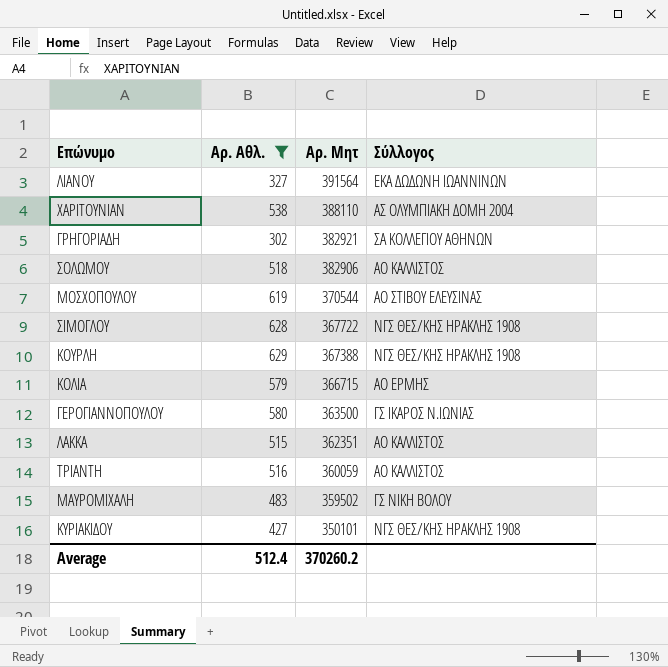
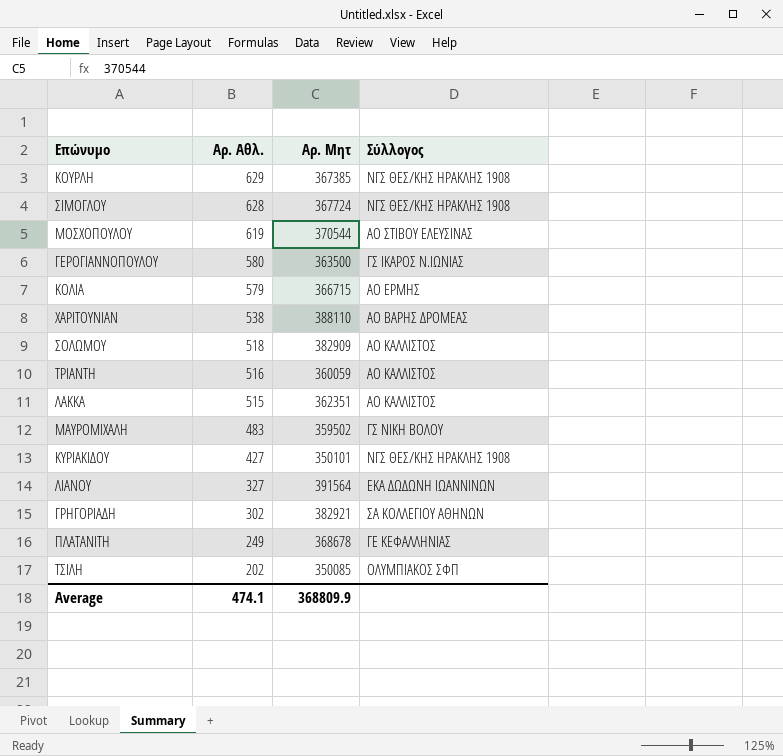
filter: Αρ. Αθλ. >= 302 -> none
row order: Αρ. Μητ descending -> Αρ. Αθλ. descending
ΚΟΥΡΛΗ | Αρ. Μητ: 367388 -> 367385
ΣΙΜΟΓΛΟΥ | Αρ. Μητ: 367722 -> 367724
ΧΑΡΙΤΟΥΝΙΑΝ | Σύλλογος: ΑΣ ΟΛΥΜΠΙΑΚΗ ΔΟΜΗ 2004 -> ΑΟ ΒΑΡΗΣ ΔΡΟΜΕΑΣ
ΣΟΛΩΜΟΥ | Αρ. Μητ: 382906 -> 382909
Average | Αρ. Αθλ.: 512.4 -> 474.1
Average | Αρ. Μητ: 370260.2 -> 368809.9

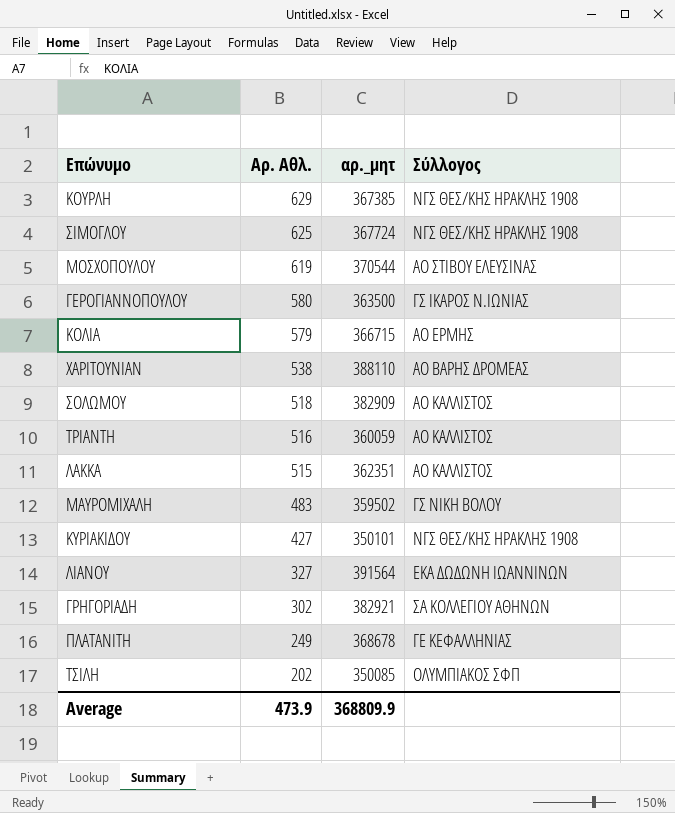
column name: Αρ. Μητ -> αρ._μητ
ΣΙΜΟΓΛΟΥ | Αρ. Αθλ.: 628 -> 625
Average | Αρ. Αθλ.: 474.1 -> 473.9

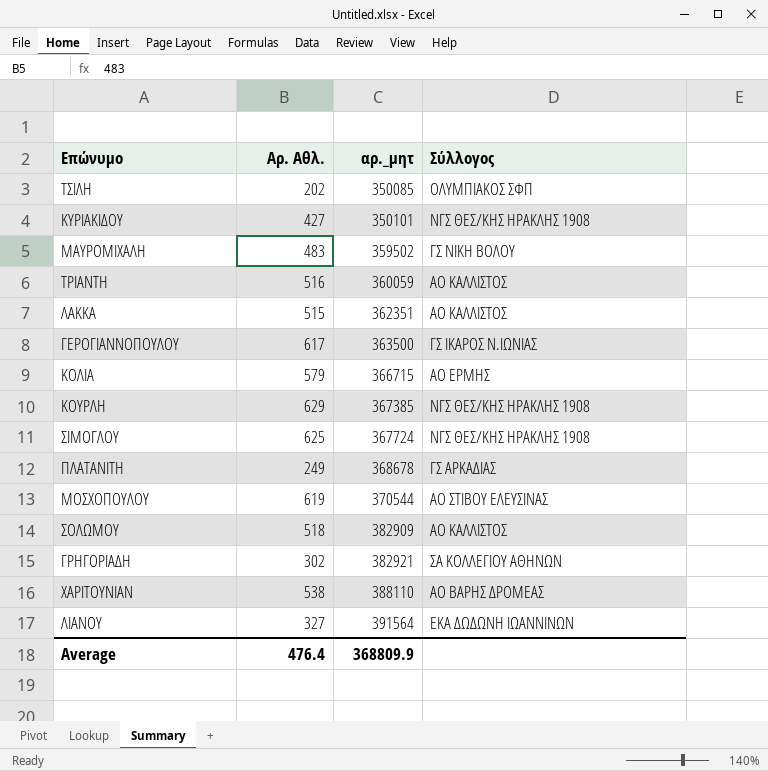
row order: Αρ. Αθλ. descending -> αρ._μητ ascending
ΓΕΡΟΓΙΑΝΝΟΠΟΥΛΟΥ | Αρ. Αθλ.: 580 -> 617
ΠΛΑΤΑΝΙΤΗ | Σύλλογος: ΓΕ ΚΕΦΑΛΛΗΝΙΑΣ -> ΓΣ ΑΡΚΑΔΙΑΣ
Average | Αρ. Αθλ.: 473.9 -> 476.4

